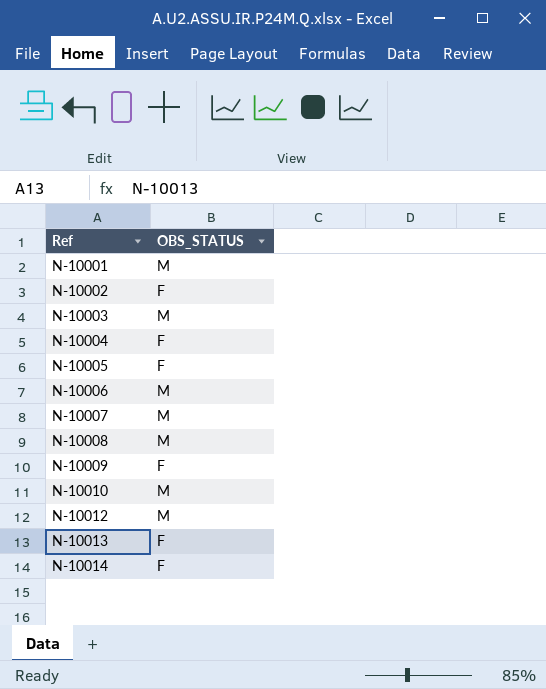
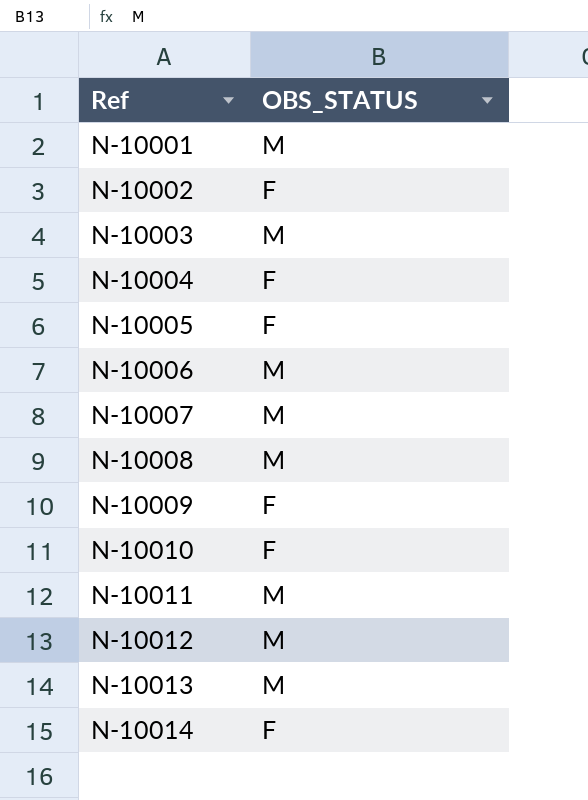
N-10010 | OBS_STATUS: M -> F
row N-10011: none -> M
N-10013 | OBS_STATUS: F -> M

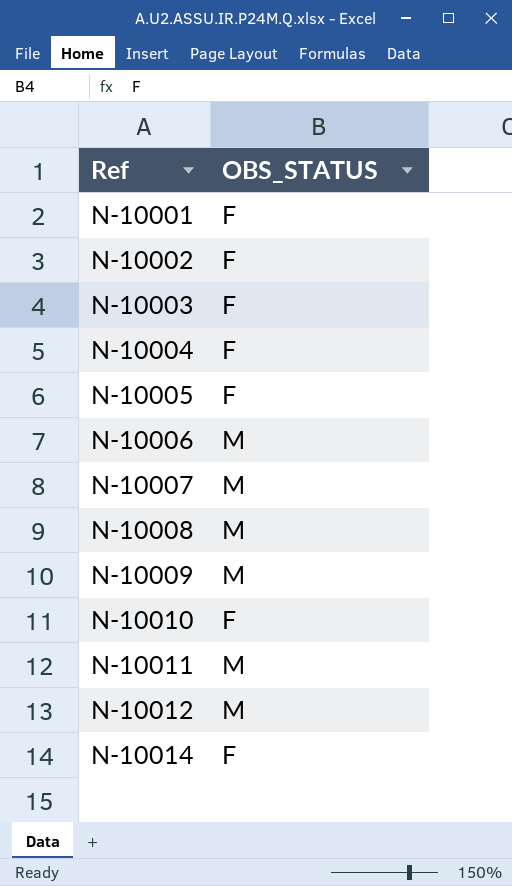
row N-10013: M -> none
N-10001 | OBS_STATUS: M -> F
N-10003 | OBS_STATUS: M -> F
N-10009 | OBS_STATUS: F -> M

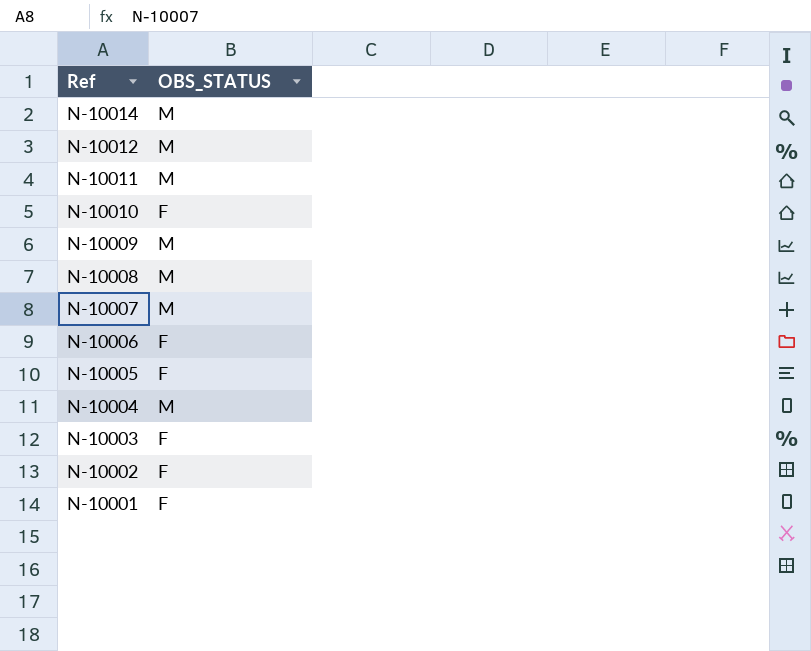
row order: Ref ascending -> Ref descending
N-10014 | OBS_STATUS: F -> M
N-10006 | OBS_STATUS: M -> F
N-10004 | OBS_STATUS: F -> M

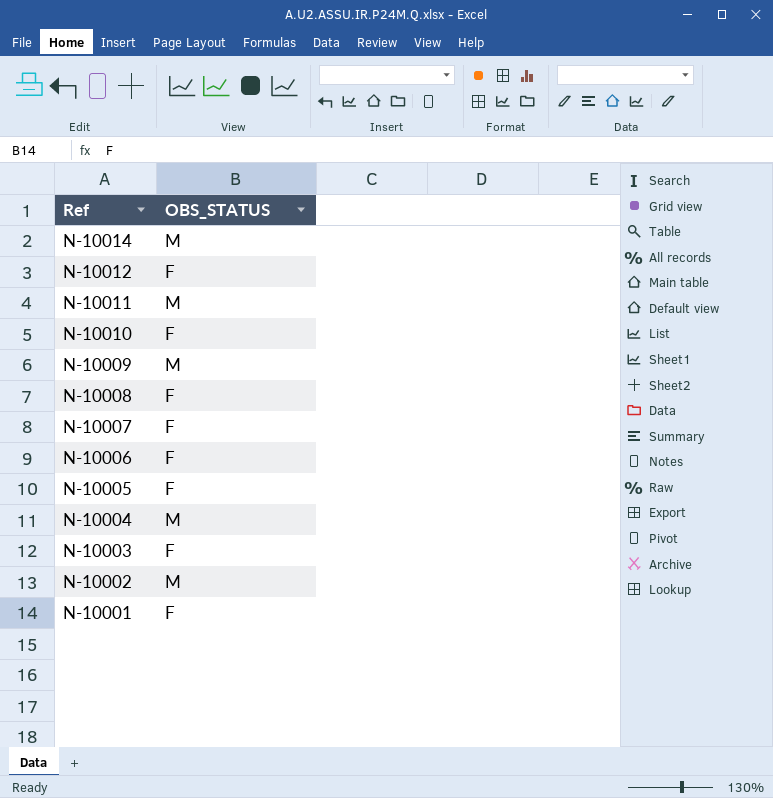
N-10012 | OBS_STATUS: M -> F
N-10008 | OBS_STATUS: M -> F
N-10007 | OBS_STATUS: M -> F
N-10002 | OBS_STATUS: F -> M

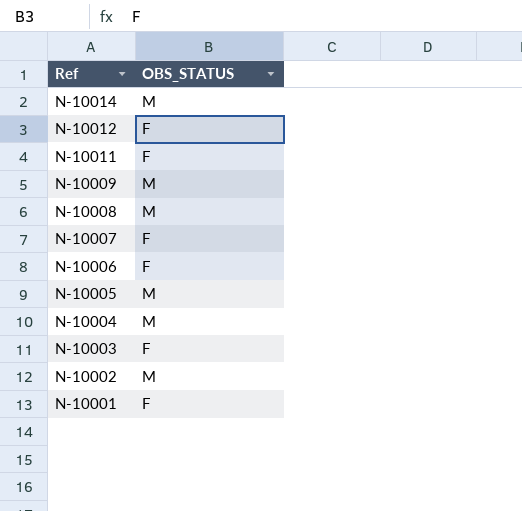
row N-10010: F -> none
N-10011 | OBS_STATUS: M -> F
N-10008 | OBS_STATUS: F -> M
N-10005 | OBS_STATUS: F -> M

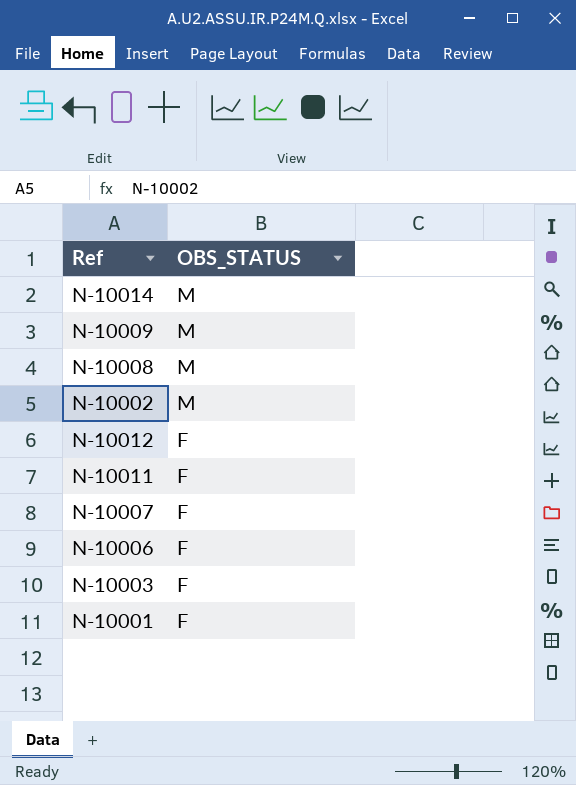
row order: Ref descending -> OBS_STATUS descending
row N-10005: M -> none
row N-10004: M -> none

